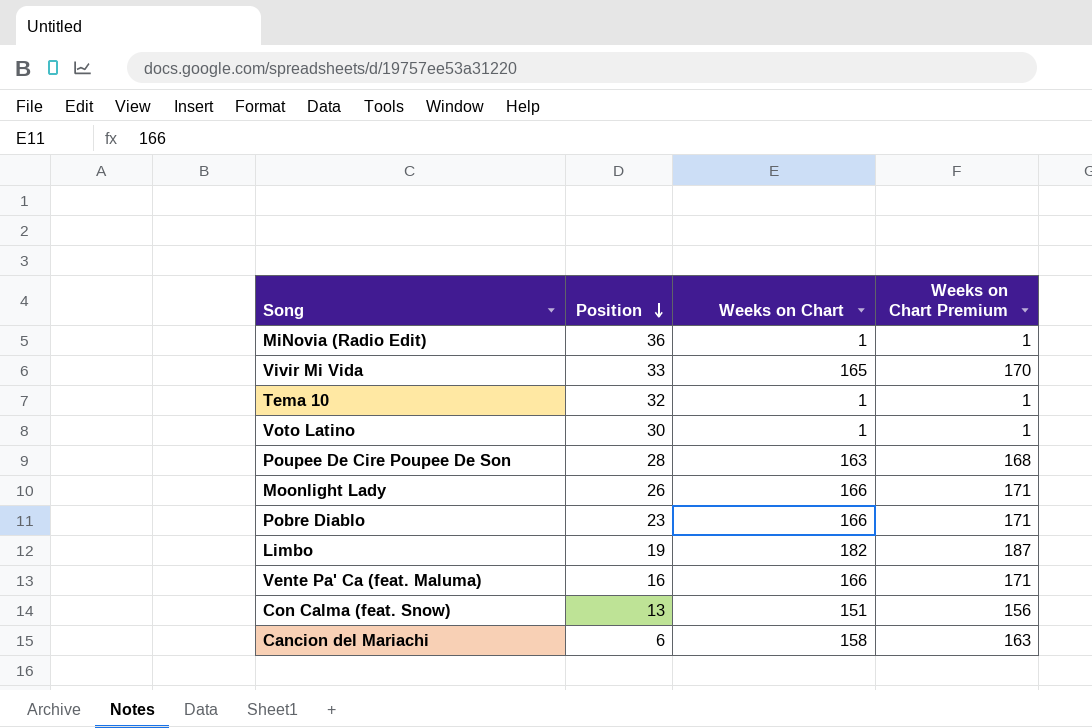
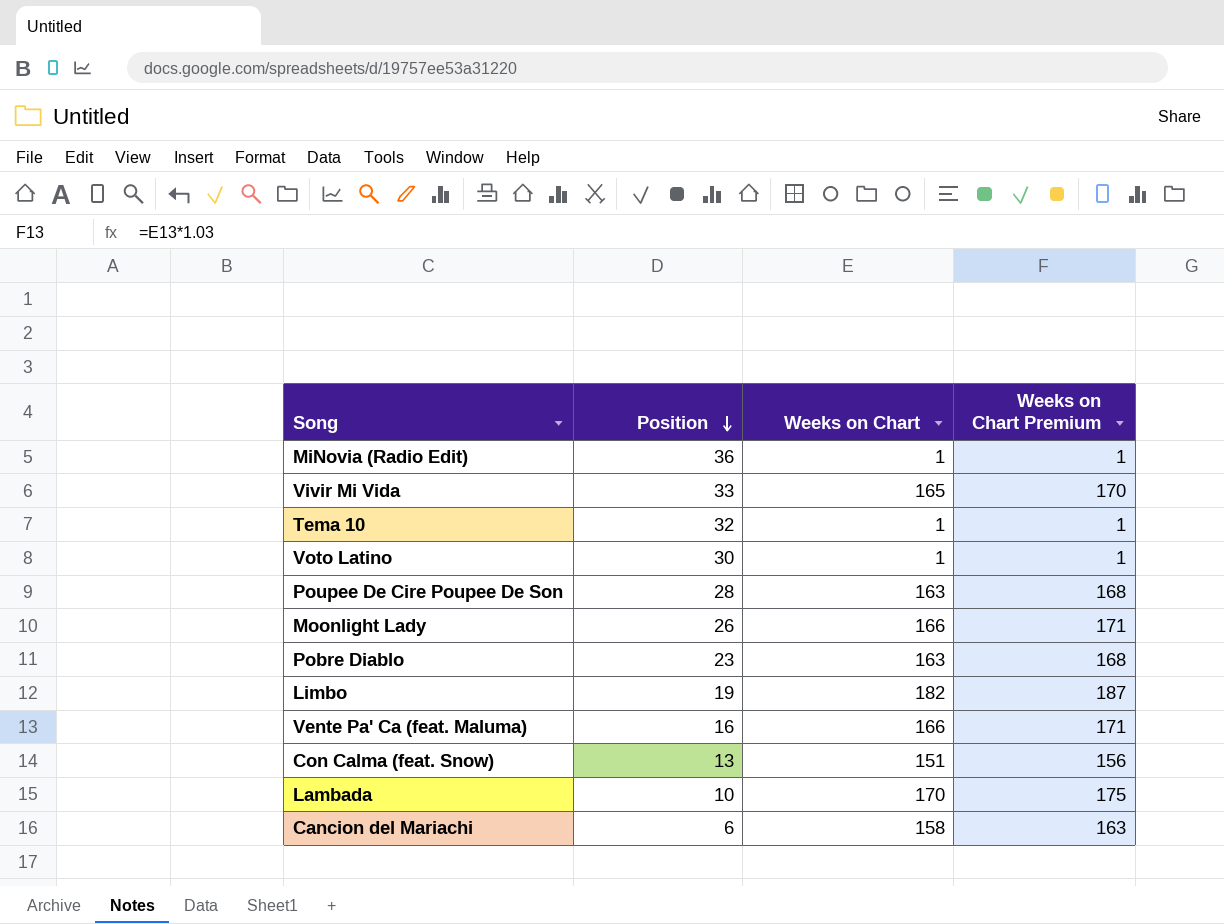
Pobre Diablo | Weeks on Chart: 166 -> 163
Pobre Diablo | Weeks on Chart Premium: 171 -> 168
row Lambada: none -> 10 | 170 | 175

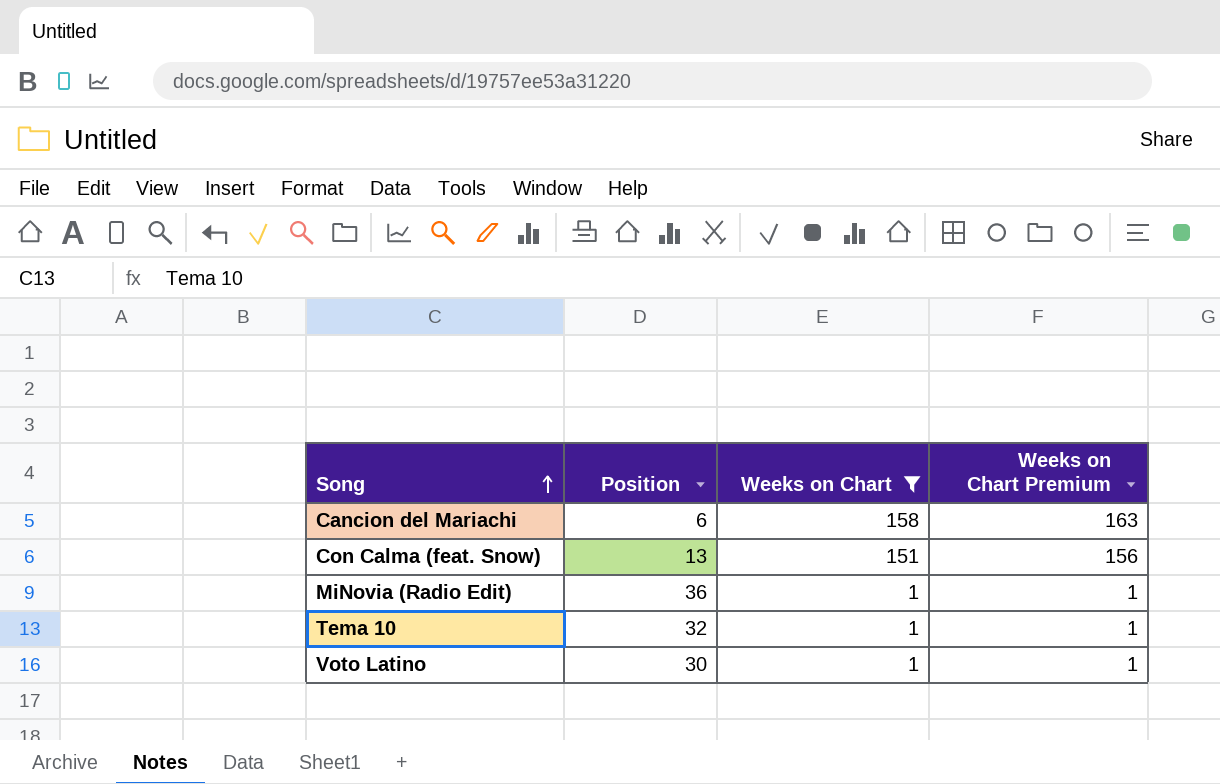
filter: none -> Weeks on Chart <= 158
row order: Position descending -> Song ascending

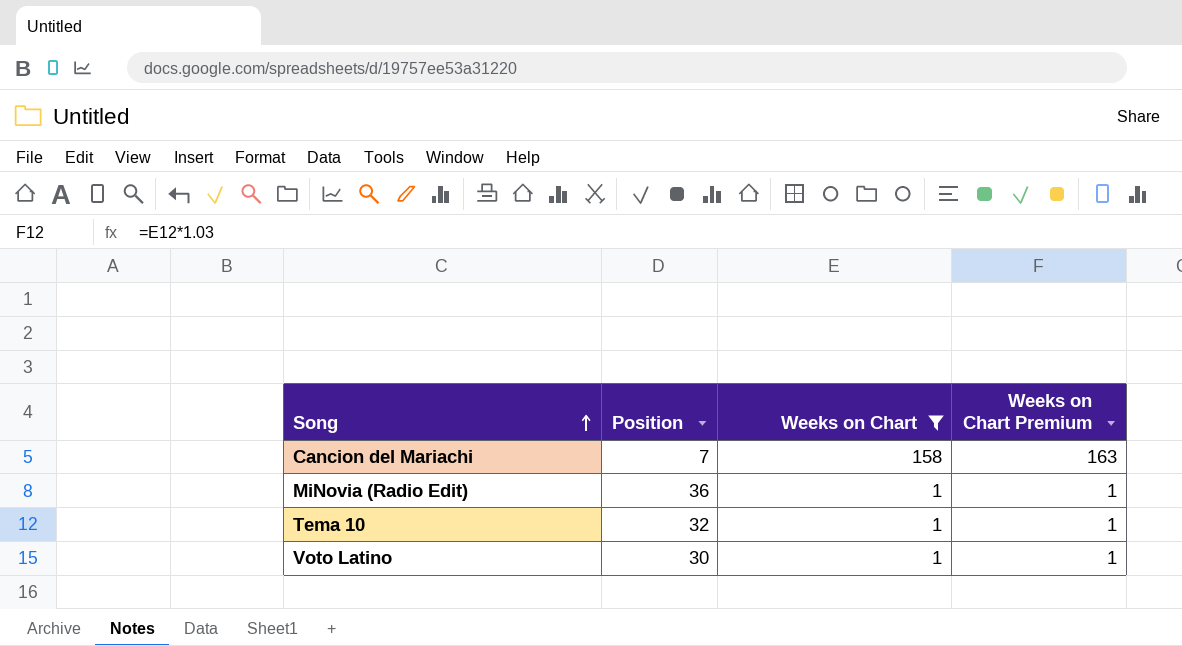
row Con Calma (feat. Snow): 13 | 151 | 156 -> none
Cancion del Mariachi | Position: 6 -> 7

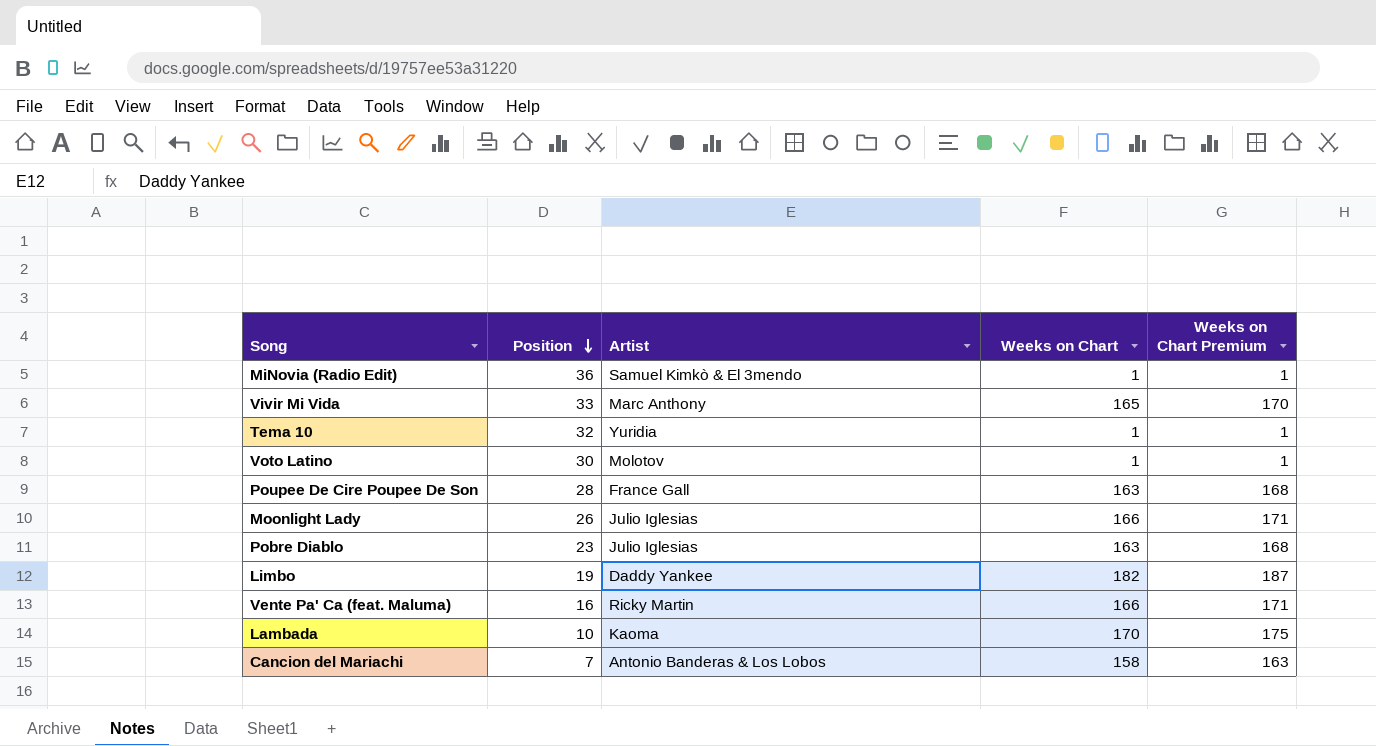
filter: Weeks on Chart <= 158 -> none
row order: Song ascending -> Position descending
column Artist | position: none -> 3

